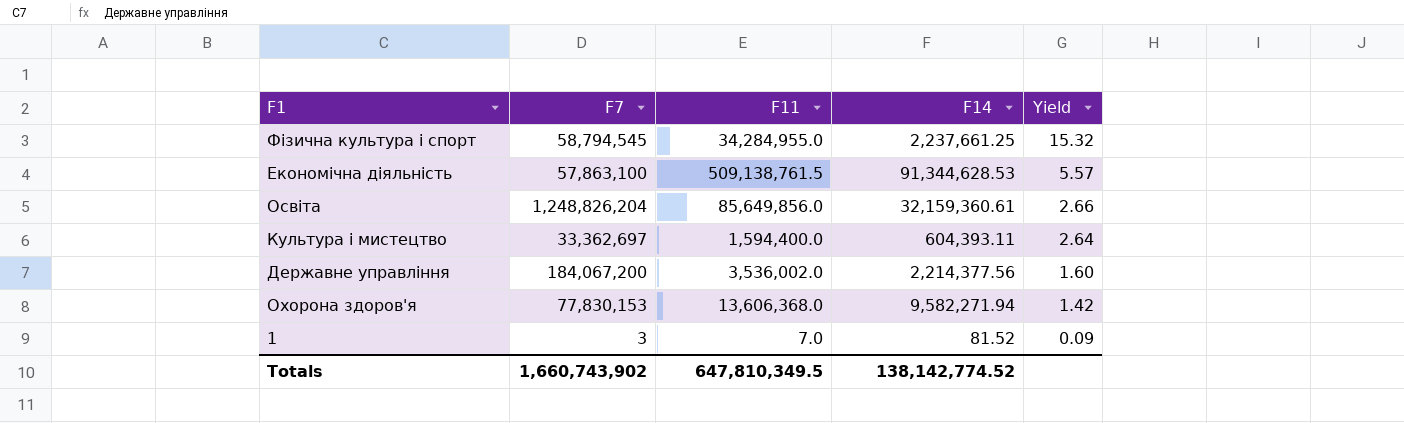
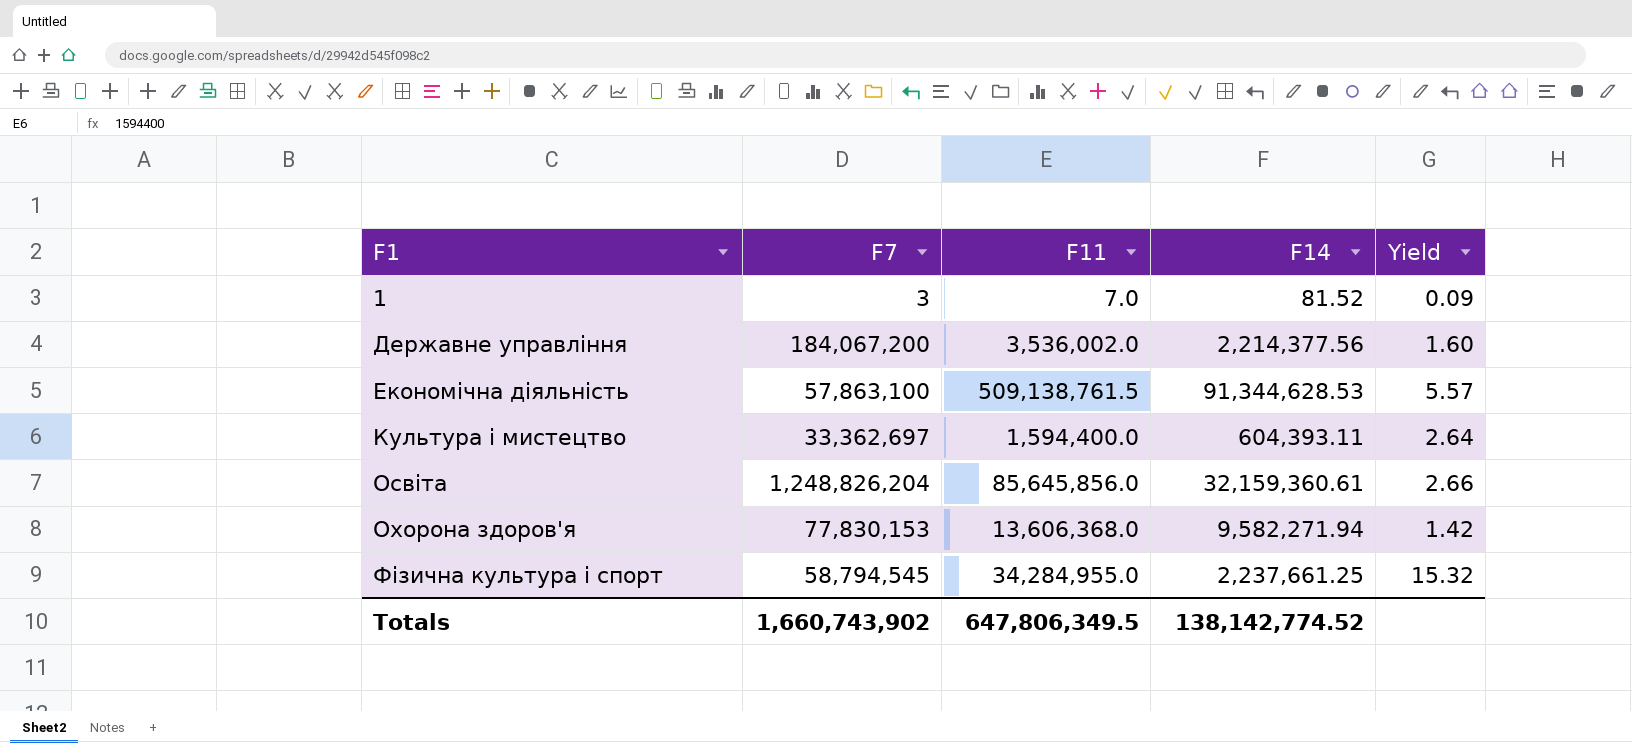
row order: Yield descending -> F1 ascending
Освіта | F11: 85,649,856.0 -> 85,645,856.0
Totals | F11: 647,810,349.5 -> 647,806,349.5

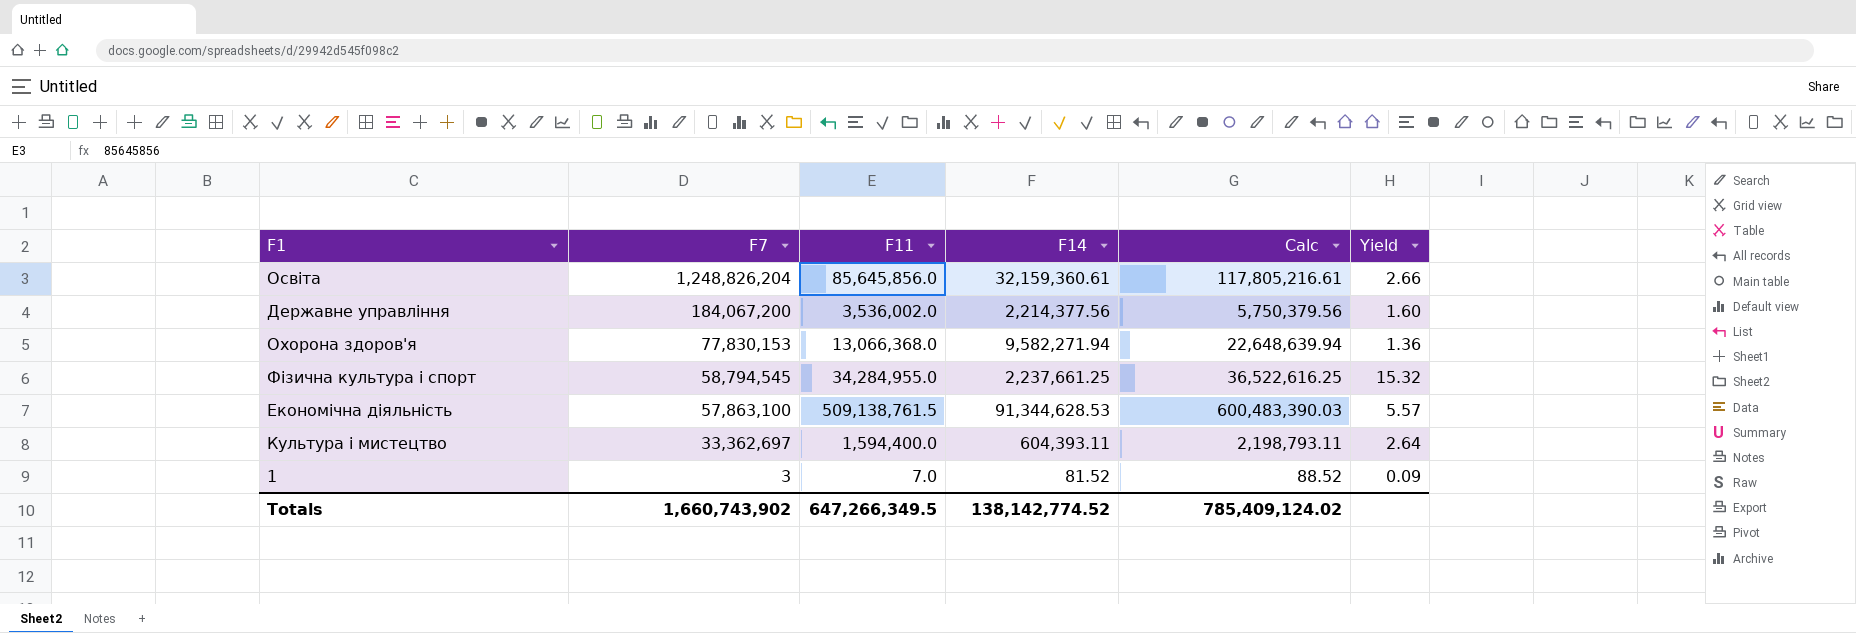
row order: F1 ascending -> F7 descending
column Calc | formula: none -> [F11] + [F14]
Охорона здоров'я | F11: 13,606,368.0 -> 13,066,368.0
Охорона здоров'я | Yield: 1.42 -> 1.36
Totals | F11: 647,806,349.5 -> 647,266,349.5

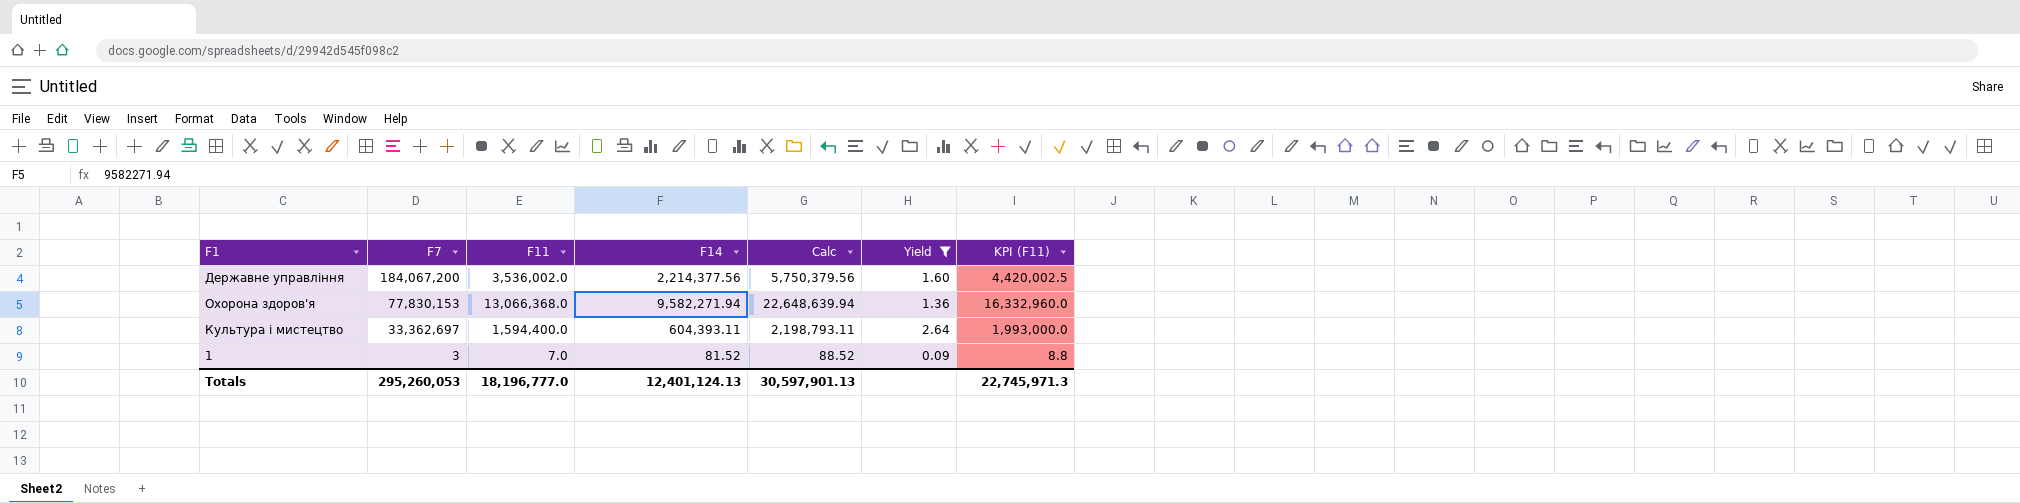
filter: none -> Yield <= 2.64
column KPI (F11) | formula: none -> [F11] * 1.25
Totals | F7: 1,660,743,902 -> 295,260,053
Totals | F11: 647,266,349.5 -> 18,196,777.0
Totals | F14: 138,142,774.52 -> 12,401,124.13
Totals | Calc: 785,409,124.02 -> 30,597,901.13

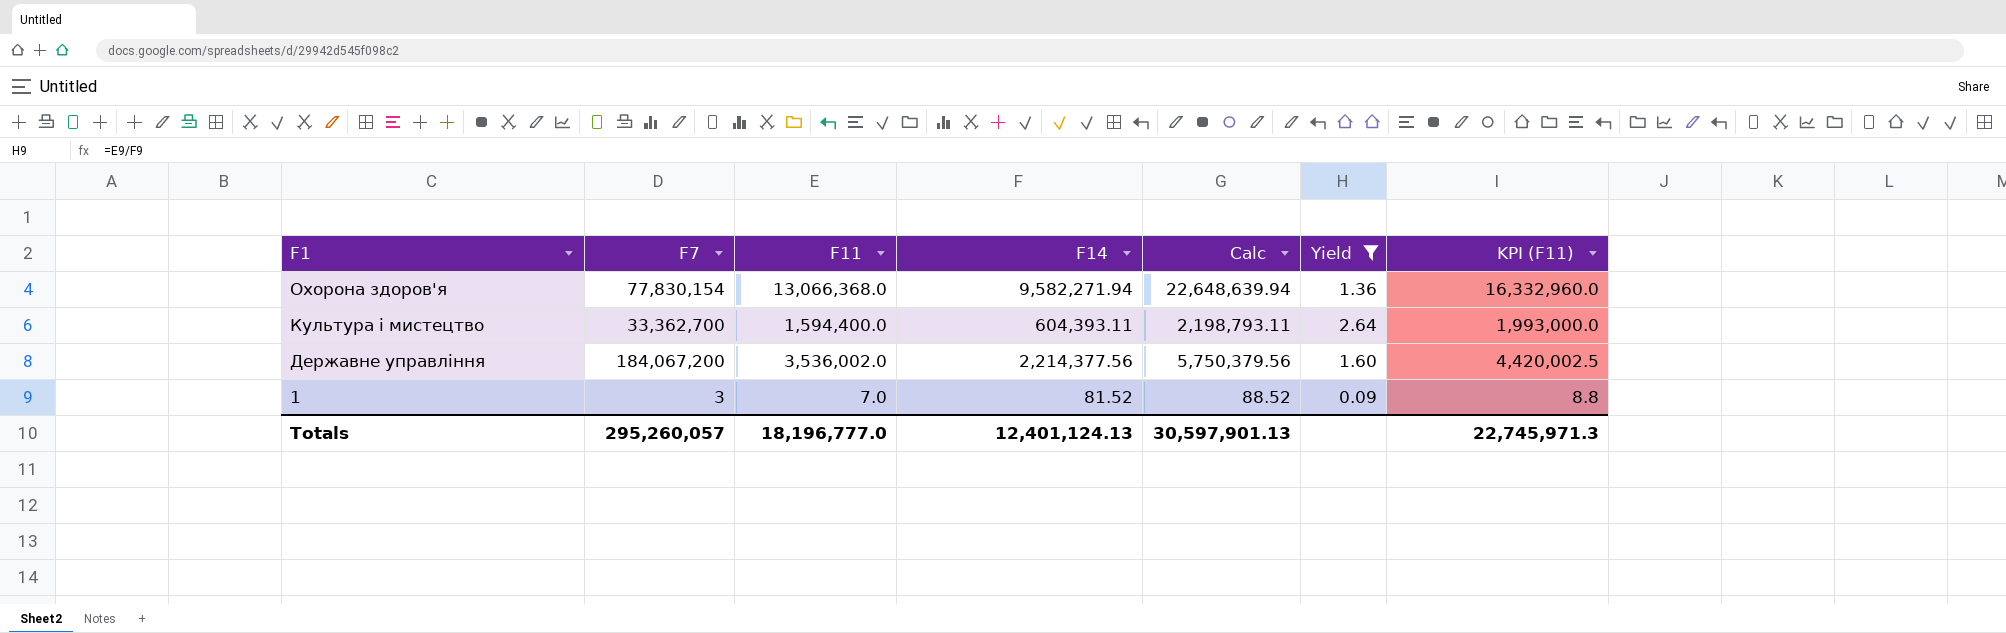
row order: F7 descending -> F1 descending
Охорона здоров'я | F7: 77,830,153 -> 77,830,154
Культура і мистецтво | F7: 33,362,697 -> 33,362,700
Totals | F7: 295,260,053 -> 295,260,057

